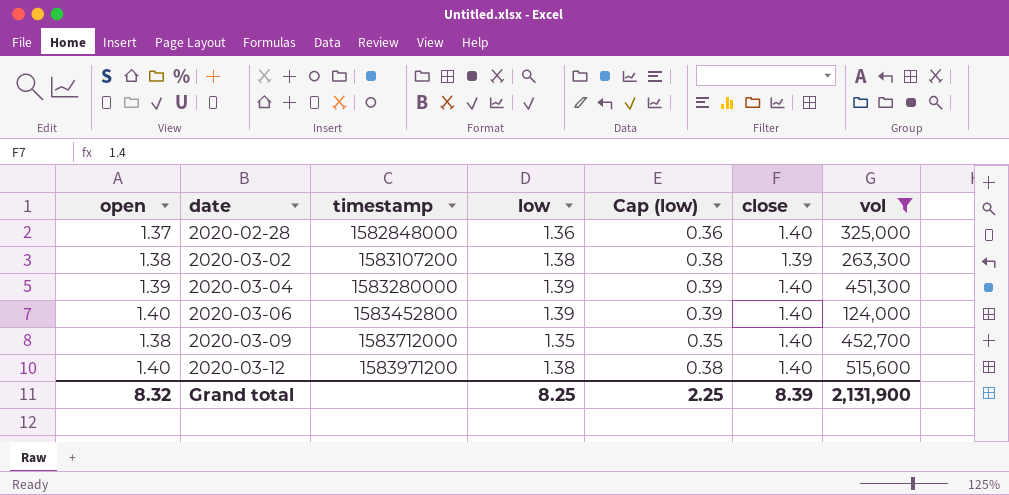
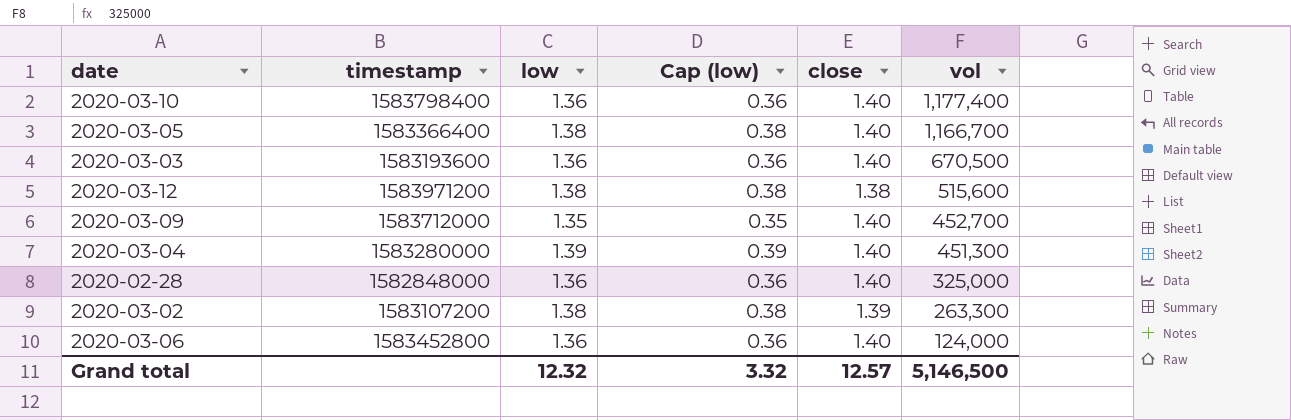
filter: vol <= 515,600 -> none
row order: date ascending -> vol descending
column open | position: 1 -> none
2020-03-12 | close: 1.40 -> 1.38
2020-03-06 | low: 1.39 -> 1.36
2020-03-06 | Cap (low): 0.39 -> 0.36
Grand total | low: 8.25 -> 12.32
Grand total | Cap (low): 2.25 -> 3.32
Grand total | close: 8.39 -> 12.57
Grand total | vol: 2,131,900 -> 5,146,500

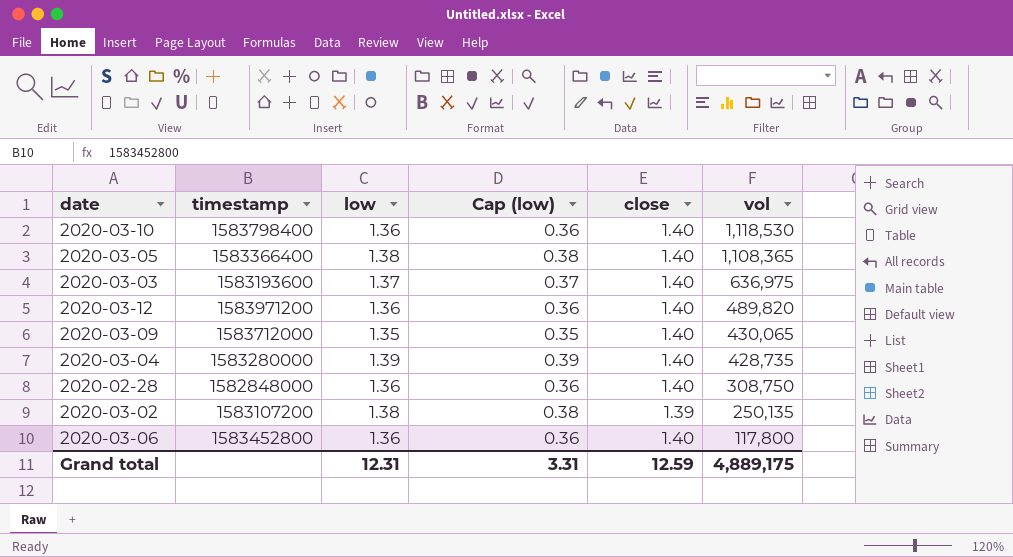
2020-03-10 | vol: 1,177,400 -> 1,118,530
2020-03-05 | vol: 1,166,700 -> 1,108,365
2020-03-03 | low: 1.36 -> 1.37
2020-03-03 | Cap (low): 0.36 -> 0.37
2020-03-03 | vol: 670,500 -> 636,975
2020-03-12 | low: 1.38 -> 1.36
2020-03-12 | Cap (low): 0.38 -> 0.36
2020-03-12 | close: 1.38 -> 1.40
2020-03-12 | vol: 515,600 -> 489,820
2020-03-09 | vol: 452,700 -> 430,065
2020-03-04 | vol: 451,300 -> 428,735
2020-02-28 | vol: 325,000 -> 308,750
2020-03-02 | vol: 263,300 -> 250,135
2020-03-06 | vol: 124,000 -> 117,800
Grand total | low: 12.32 -> 12.31
Grand total | Cap (low): 3.32 -> 3.31
Grand total | close: 12.57 -> 12.59
Grand total | vol: 5,146,500 -> 4,889,175

